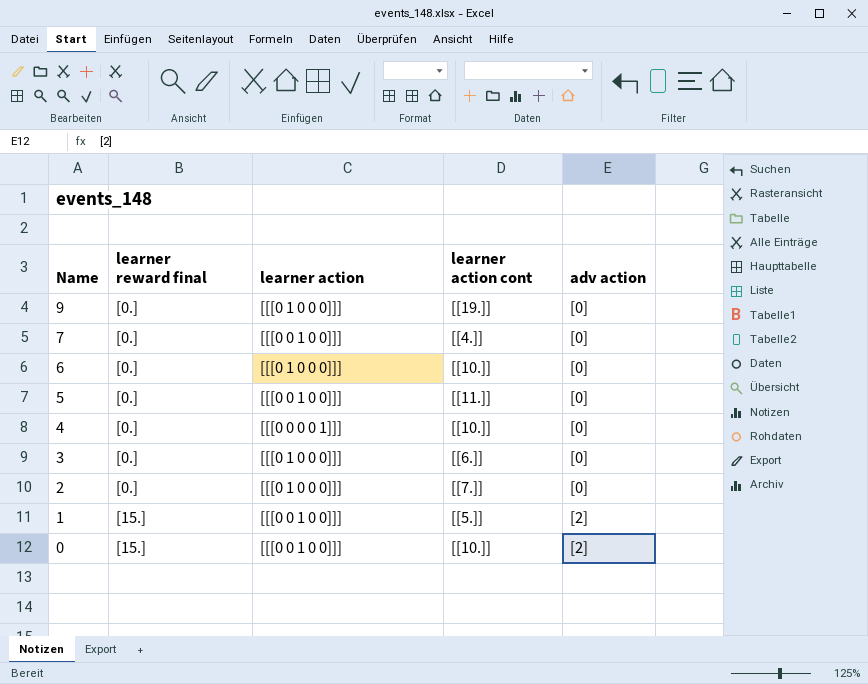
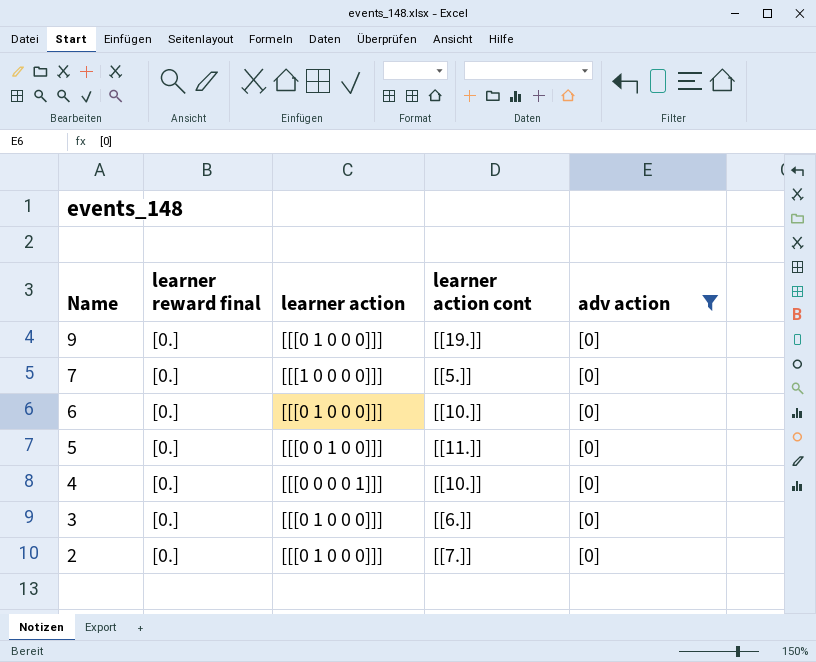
filter: none -> adv action = [0]
7 | learner action: [[[0 0 1 0 0]]] -> [[[1 0 0 0 0]]]
7 | learner action cont: [[4.]] -> [[5.]]

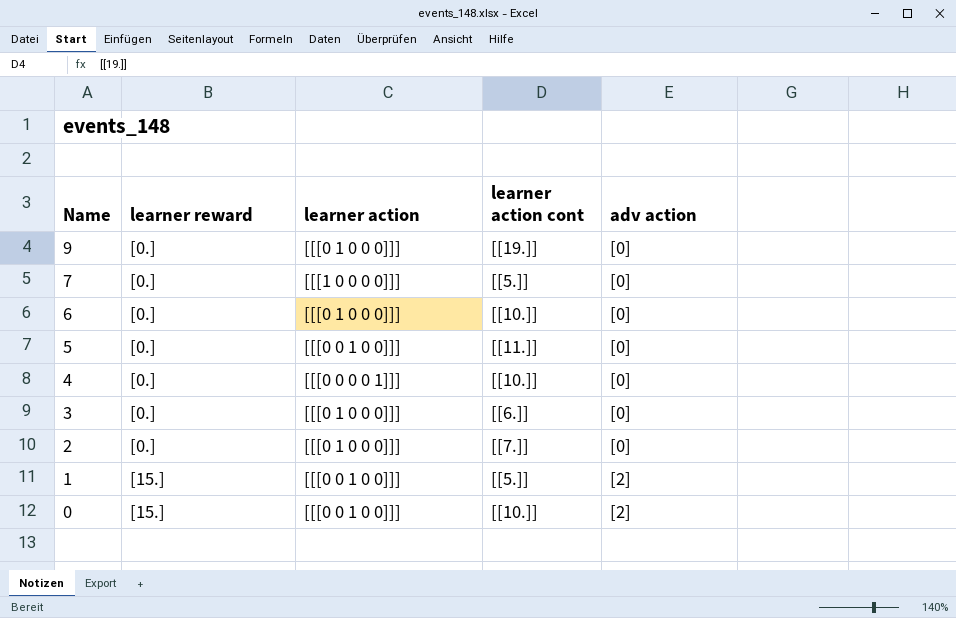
filter: adv action = [0] -> none
column name: learner reward final -> learner reward

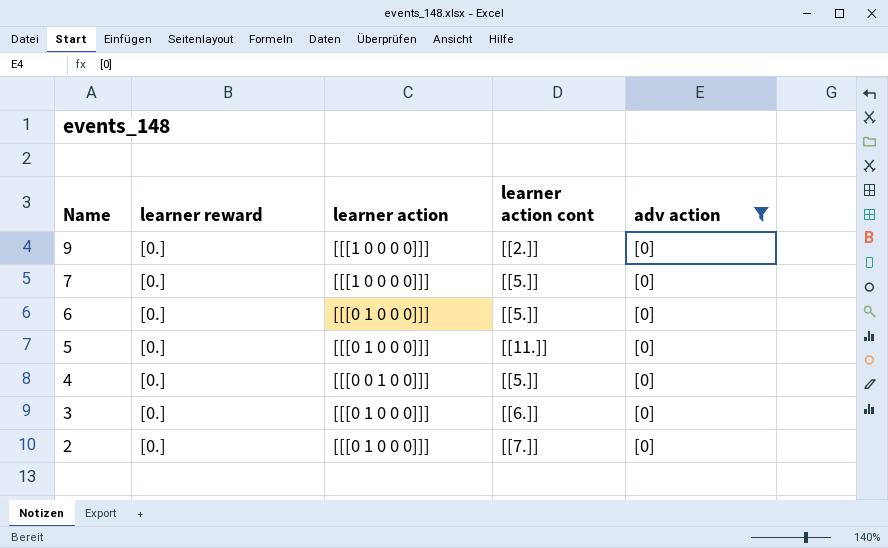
filter: none -> adv action = [0]
9 | learner action: [[[0 1 0 0 0]]] -> [[[1 0 0 0 0]]]
9 | learner action cont: [[19.]] -> [[2.]]
6 | learner action cont: [[10.]] -> [[5.]]
5 | learner action: [[[0 0 1 0 0]]] -> [[[0 1 0 0 0]]]
4 | learner action: [[[0 0 0 0 1]]] -> [[[0 0 1 0 0]]]
4 | learner action cont: [[10.]] -> [[5.]]

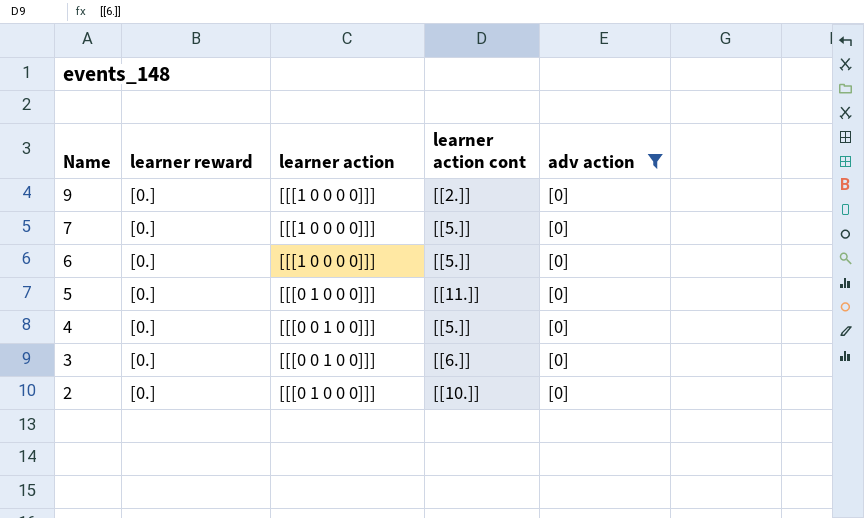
6 | learner action: [[[0 1 0 0 0]]] -> [[[1 0 0 0 0]]]
3 | learner action: [[[0 1 0 0 0]]] -> [[[0 0 1 0 0]]]
2 | learner action cont: [[7.]] -> [[10.]]

